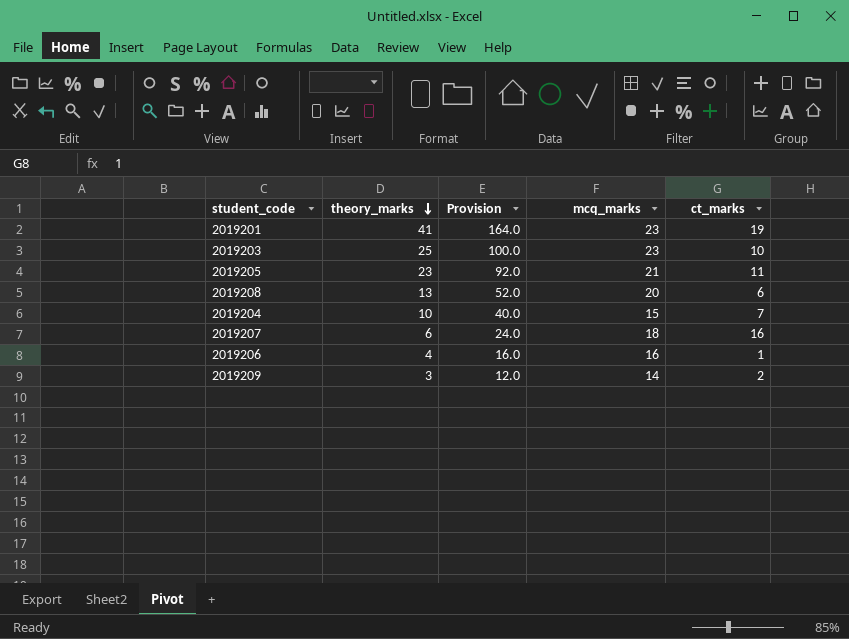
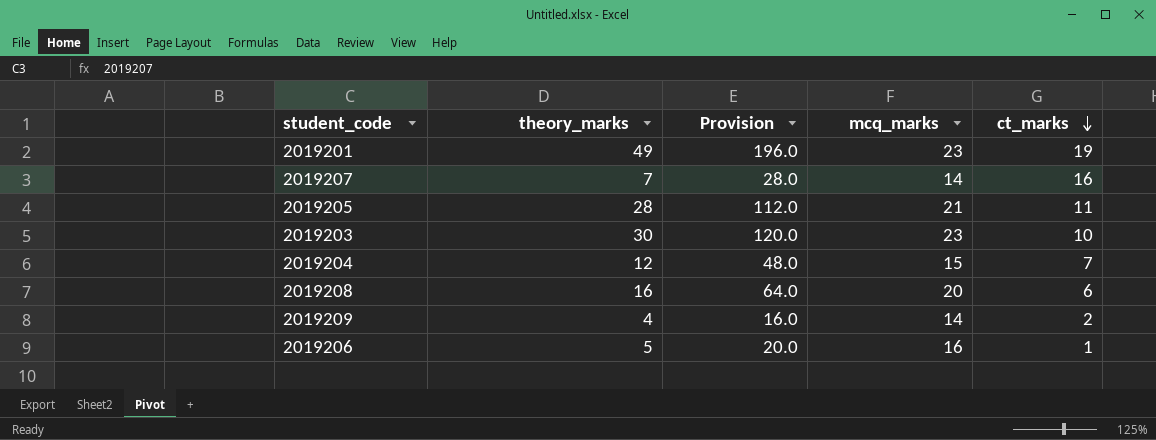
row order: theory_marks descending -> ct_marks descending
2019201 | theory_marks: 41 -> 49
2019201 | Provision: 164.0 -> 196.0
2019207 | theory_marks: 6 -> 7
2019207 | Provision: 24.0 -> 28.0
2019207 | mcq_marks: 18 -> 14
2019205 | theory_marks: 23 -> 28
2019205 | Provision: 92.0 -> 112.0
2019203 | theory_marks: 25 -> 30
2019203 | Provision: 100.0 -> 120.0
2019204 | theory_marks: 10 -> 12
2019204 | Provision: 40.0 -> 48.0
2019208 | theory_marks: 13 -> 16
2019208 | Provision: 52.0 -> 64.0
2019209 | theory_marks: 3 -> 4
2019209 | Provision: 12.0 -> 16.0
2019206 | theory_marks: 4 -> 5
2019206 | Provision: 16.0 -> 20.0

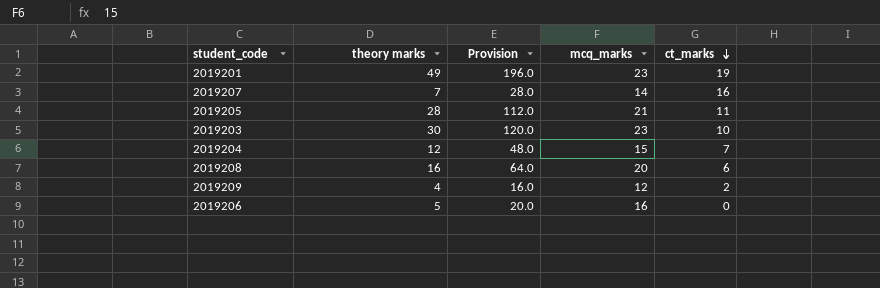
column name: theory_marks -> theory marks
2019209 | mcq_marks: 14 -> 12
2019206 | ct_marks: 1 -> 0

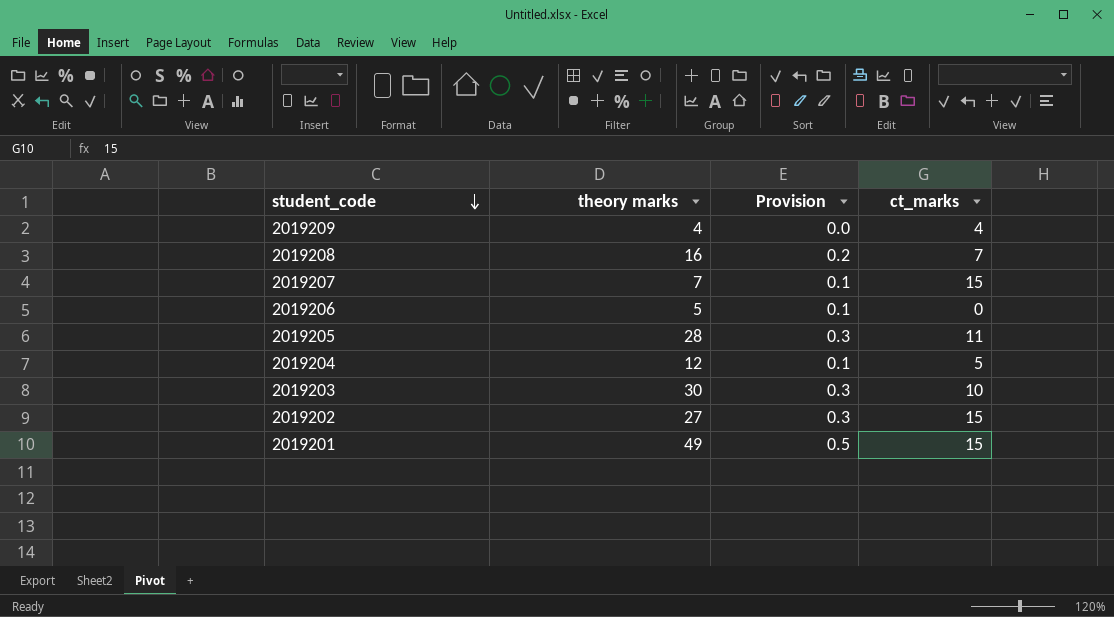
row order: ct_marks descending -> student_code descending
column mcq_marks | position: 4 -> none
column Provision | formula: [theory marks] * 4 -> [theory marks] * 0.01
2019209 | ct_marks: 2 -> 4
2019208 | ct_marks: 6 -> 7
2019207 | ct_marks: 16 -> 15
2019204 | ct_marks: 7 -> 5
row 2019202: none -> 27 | 0.3 | 15
2019201 | ct_marks: 19 -> 15

